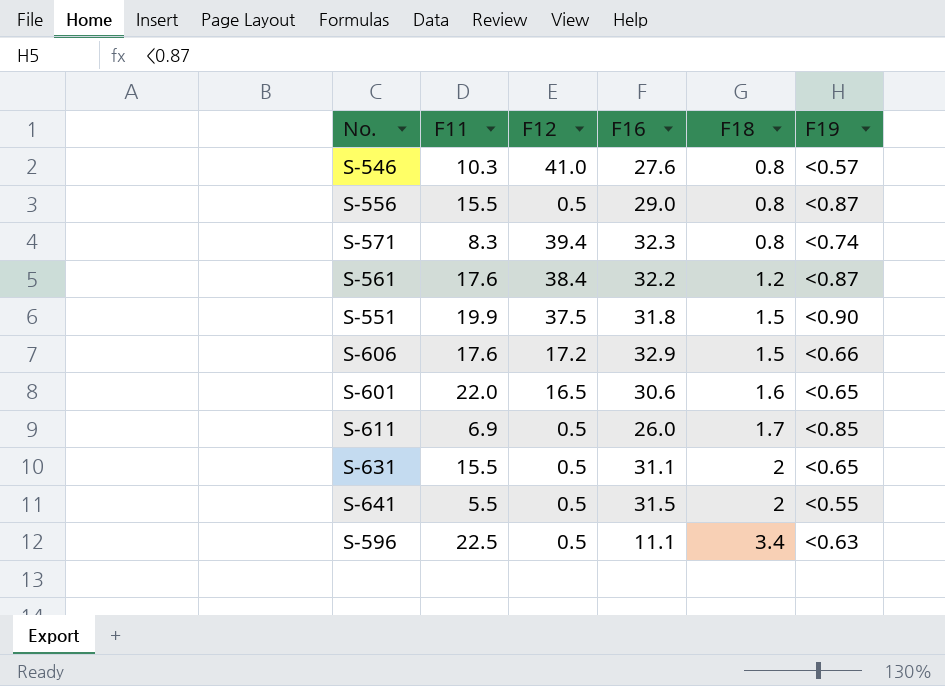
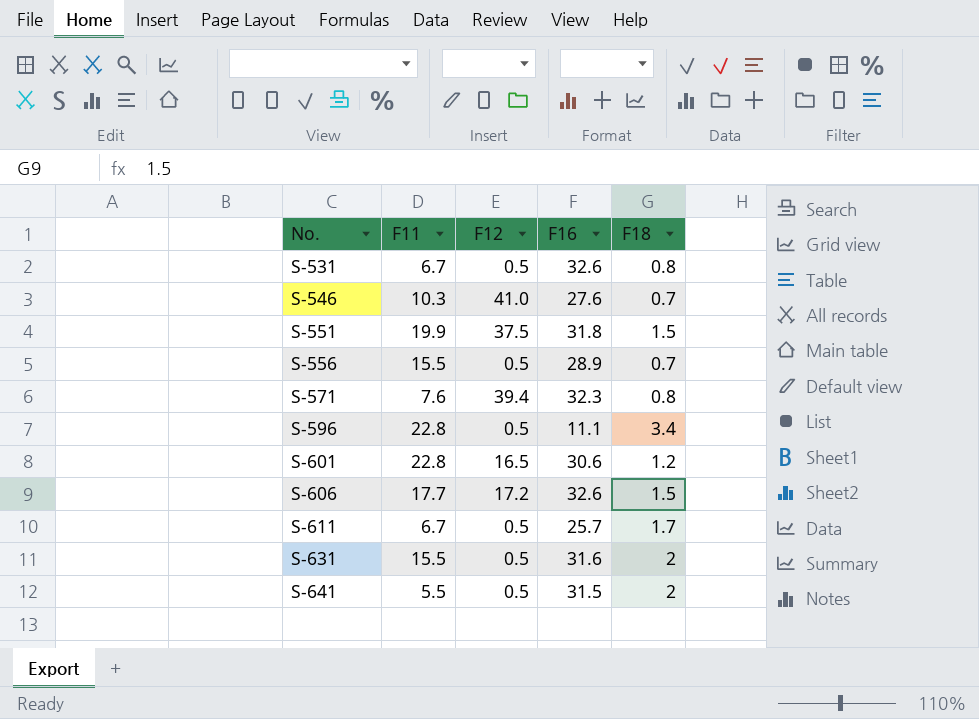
row order: F18 ascending -> No. ascending
column F19 | position: 6 -> none
row S-561: 17.6 | 38.4 | 32.2 | 1.2 | <0.87 -> none
row S-531: none -> 6.7 | 0.5 | 32.6 | 0.8
S-546 | F18: 0.8 -> 0.7
S-556 | F16: 29.0 -> 28.9
S-556 | F18: 0.8 -> 0.7
S-571 | F11: 8.3 -> 7.6
S-596 | F11: 22.5 -> 22.8
S-601 | F11: 22.0 -> 22.8
S-601 | F18: 1.6 -> 1.2
S-606 | F11: 17.6 -> 17.7
S-606 | F16: 32.9 -> 32.6
S-611 | F11: 6.9 -> 6.7
S-611 | F16: 26.0 -> 25.7
S-631 | F16: 31.1 -> 31.6

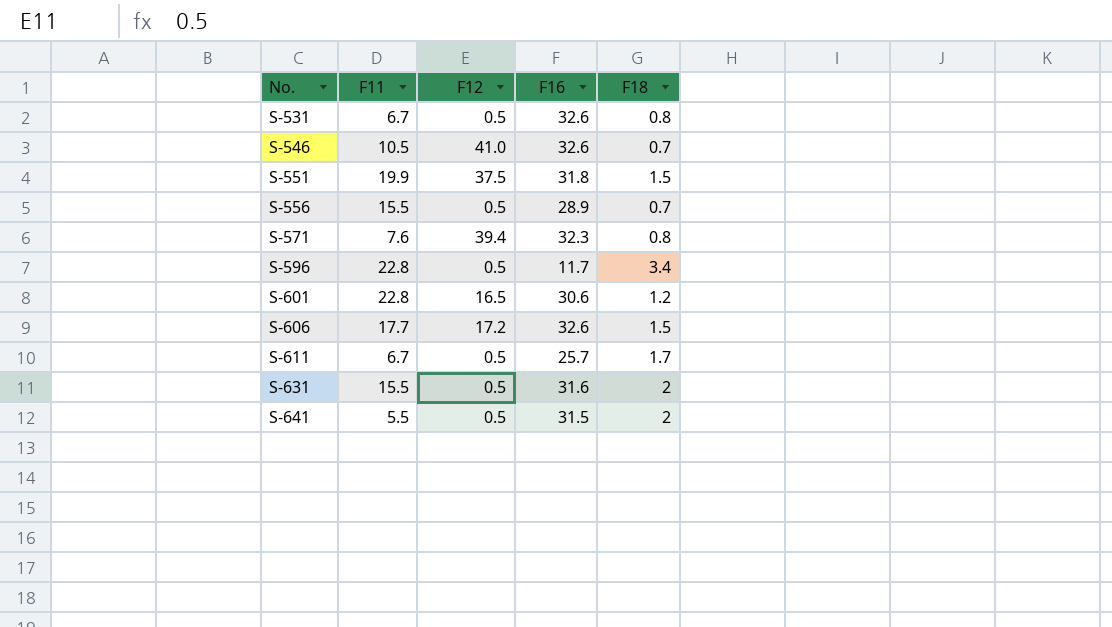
S-546 | F11: 10.3 -> 10.5
S-546 | F16: 27.6 -> 32.6
S-596 | F16: 11.1 -> 11.7

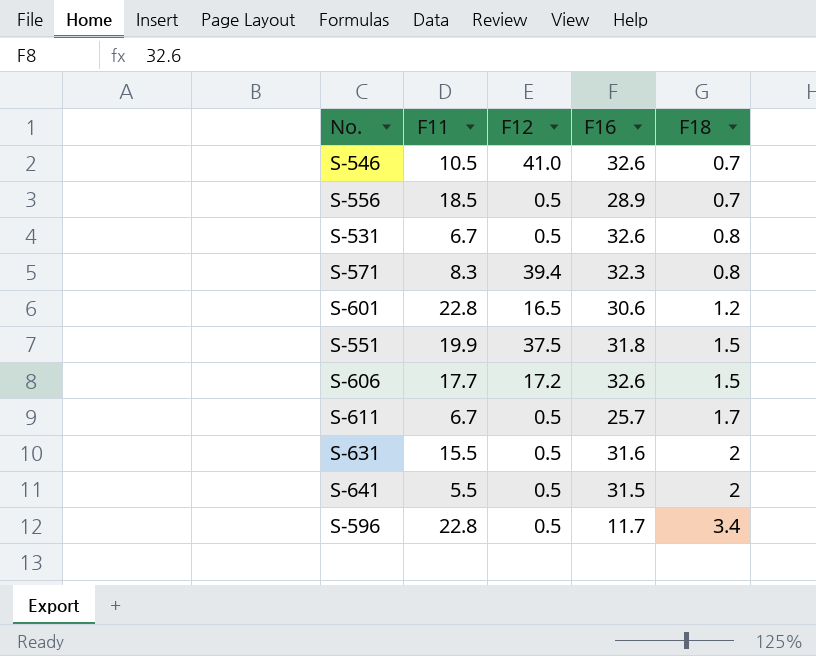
row order: No. ascending -> F18 ascending
S-556 | F11: 15.5 -> 18.5
S-571 | F11: 7.6 -> 8.3

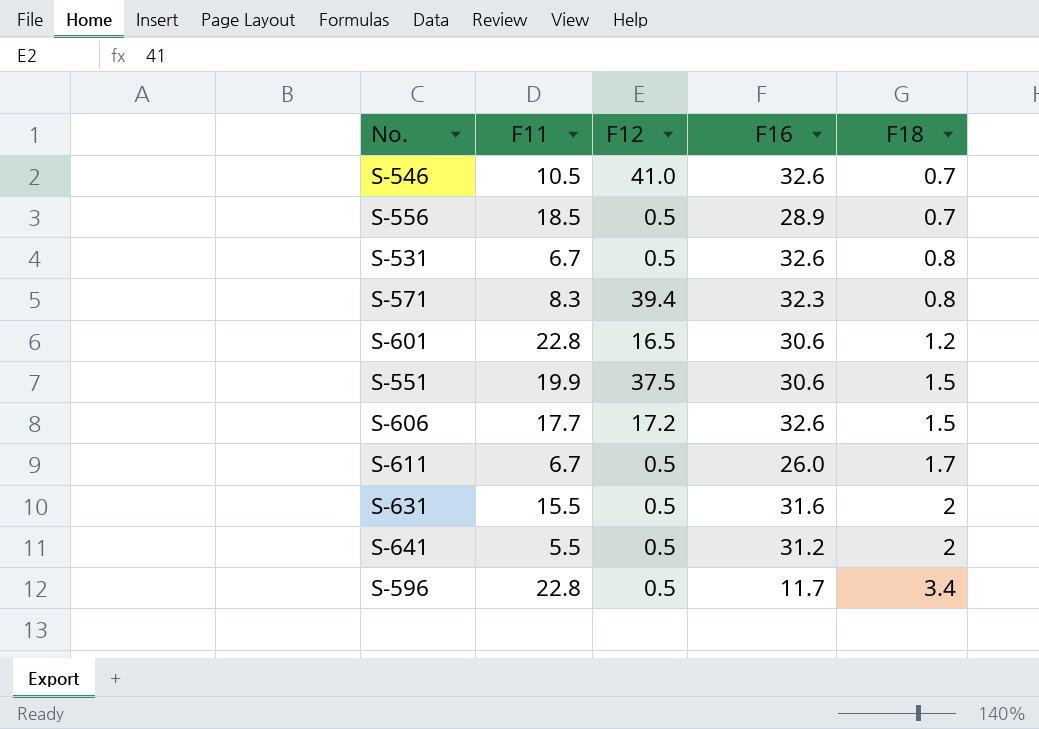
S-551 | F16: 31.8 -> 30.6
S-611 | F16: 25.7 -> 26.0
S-641 | F16: 31.5 -> 31.2

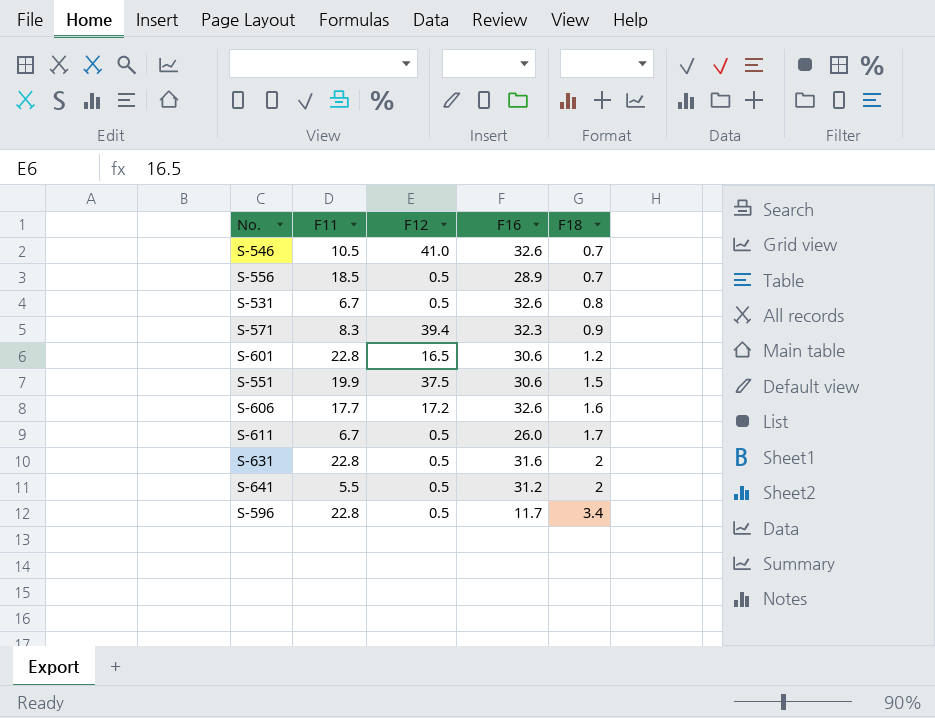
S-571 | F18: 0.8 -> 0.9
S-606 | F18: 1.5 -> 1.6
S-631 | F11: 15.5 -> 22.8

